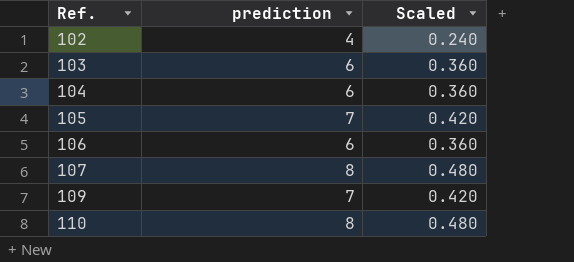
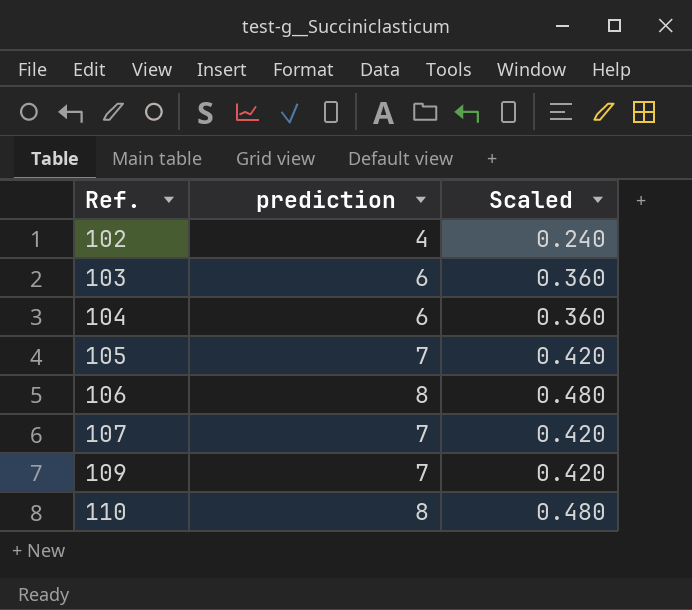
106 | prediction: 6 -> 8
106 | Scaled: 0.360 -> 0.480
107 | prediction: 8 -> 7
107 | Scaled: 0.480 -> 0.420

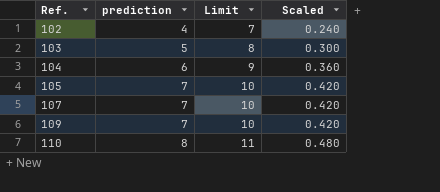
column Limit | formula: none -> [prediction] + 3
row 106: 8 | 0.480 -> none
103 | prediction: 6 -> 5
103 | Scaled: 0.360 -> 0.300

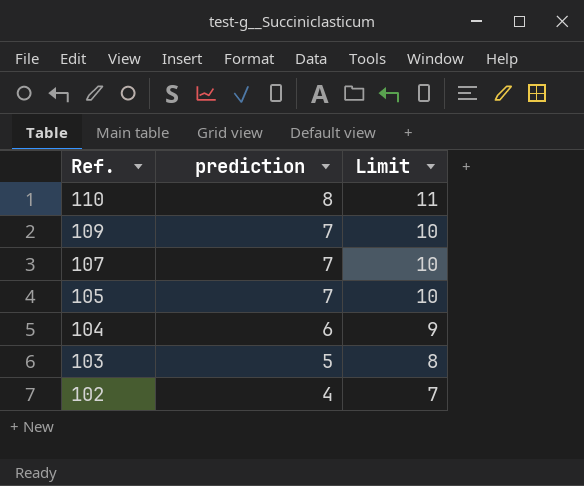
row order: Ref. ascending -> Ref. descending
column Scaled | formula: [prediction] * 0.06 -> none

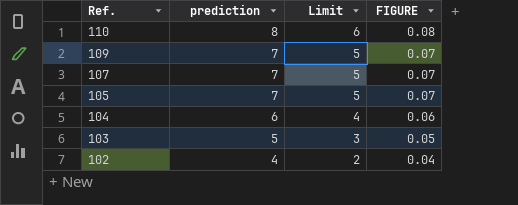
column Limit | formula: [prediction] + 3 -> [prediction] - 2
column FIGURE | formula: none -> [prediction] * 0.01

